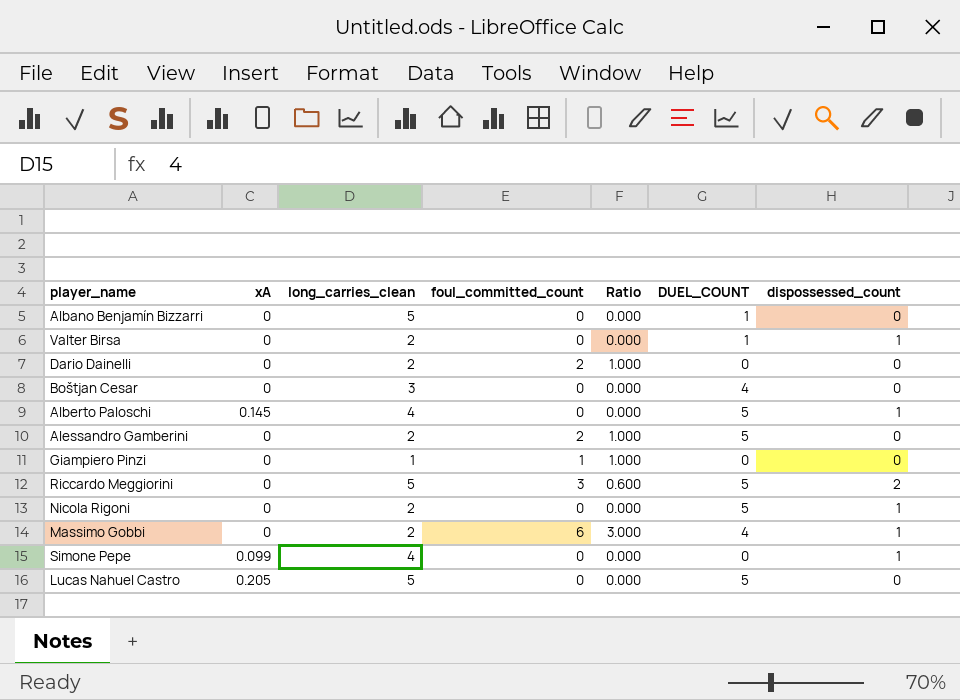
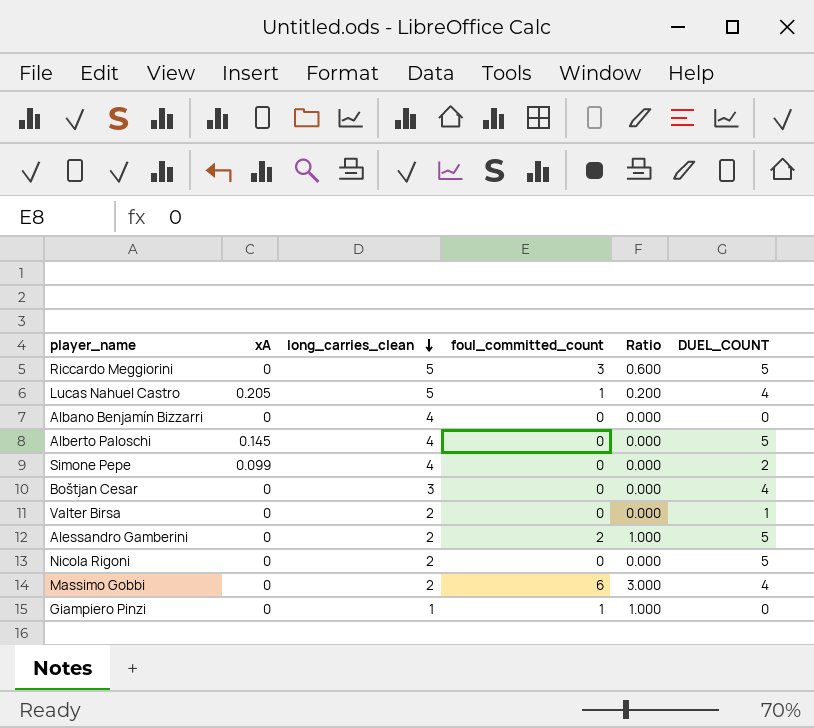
row order: none -> long_carries_clean descending
column dispossessed_count | position: 7 -> none
row Dario Dainelli: 0 | 2 | 2 | 1.000 | 0 | 0 -> none
Lucas Nahuel Castro | foul_committed_count: 0 -> 1
Lucas Nahuel Castro | Ratio: 0.000 -> 0.200
Lucas Nahuel Castro | DUEL_COUNT: 5 -> 4
Albano Benjamín Bizzarri | long_carries_clean: 5 -> 4
Albano Benjamín Bizzarri | DUEL_COUNT: 1 -> 0
Simone Pepe | DUEL_COUNT: 0 -> 2

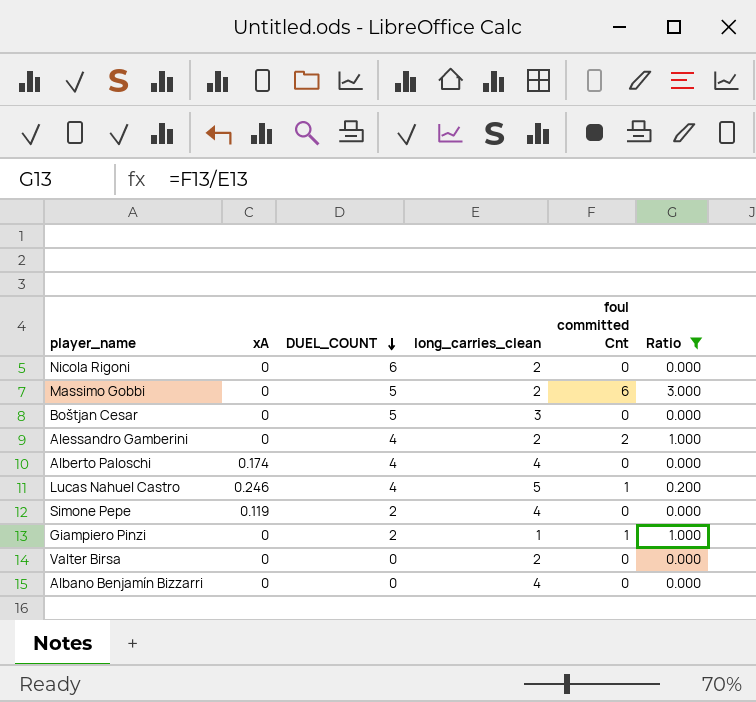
filter: none -> Ratio != 0.600
row order: long_carries_clean descending -> DUEL_COUNT descending
column DUEL_COUNT | position: 6 -> 3
column name: foul_committed_count -> foul committed Cnt
Nicola Rigoni | DUEL_COUNT: 5 -> 6
Massimo Gobbi | DUEL_COUNT: 4 -> 5
Boštjan Cesar | DUEL_COUNT: 4 -> 5
Alessandro Gamberini | DUEL_COUNT: 5 -> 4
Alberto Paloschi | xA: 0.145 -> 0.174
Alberto Paloschi | DUEL_COUNT: 5 -> 4
Lucas Nahuel Castro | xA: 0.205 -> 0.246
Simone Pepe | xA: 0.099 -> 0.119
Giampiero Pinzi | DUEL_COUNT: 0 -> 2
Valter Birsa | DUEL_COUNT: 1 -> 0

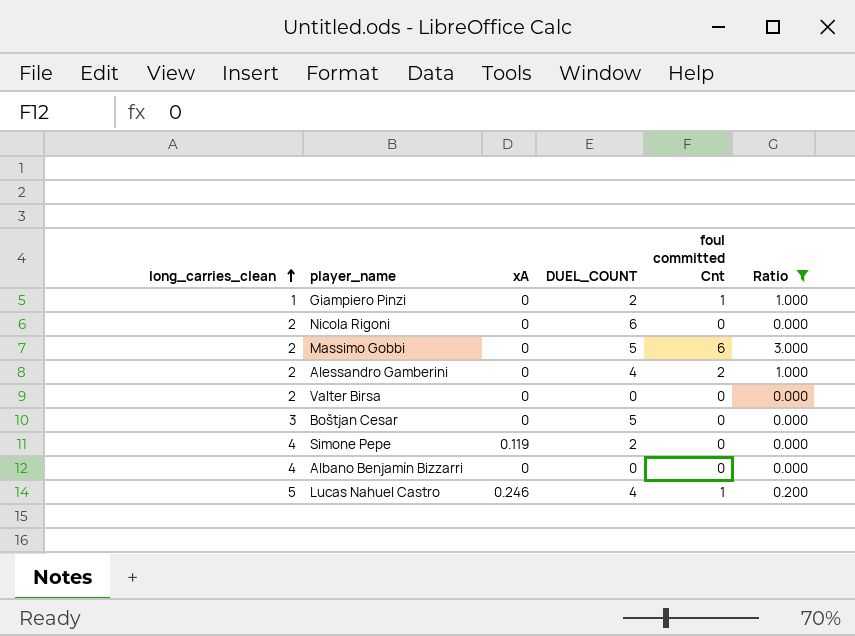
row order: DUEL_COUNT descending -> long_carries_clean ascending
column long_carries_clean | position: 4 -> 1
row Alberto Paloschi: 0.174 | 4 | 4 | 0 | 0.000 -> none

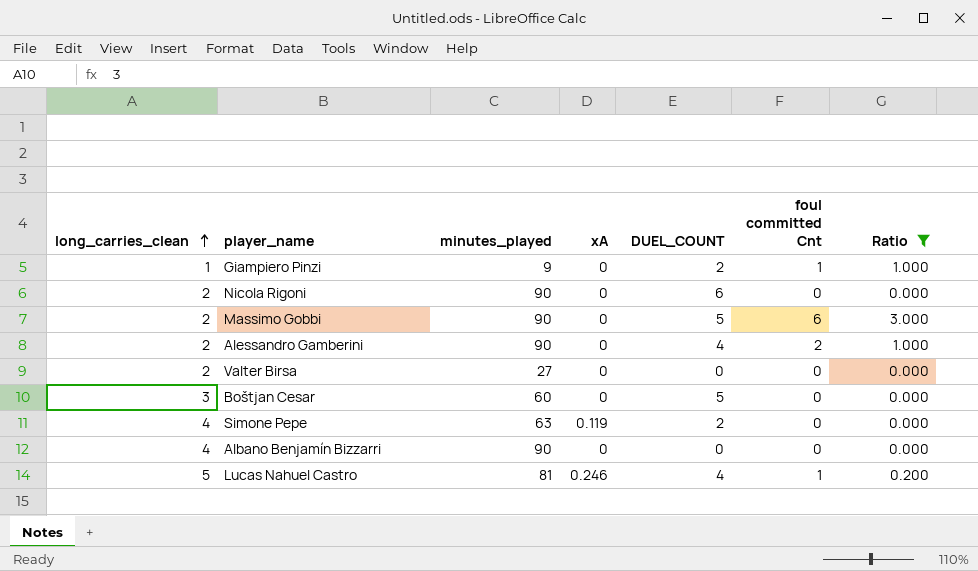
column minutes_played | position: none -> 3

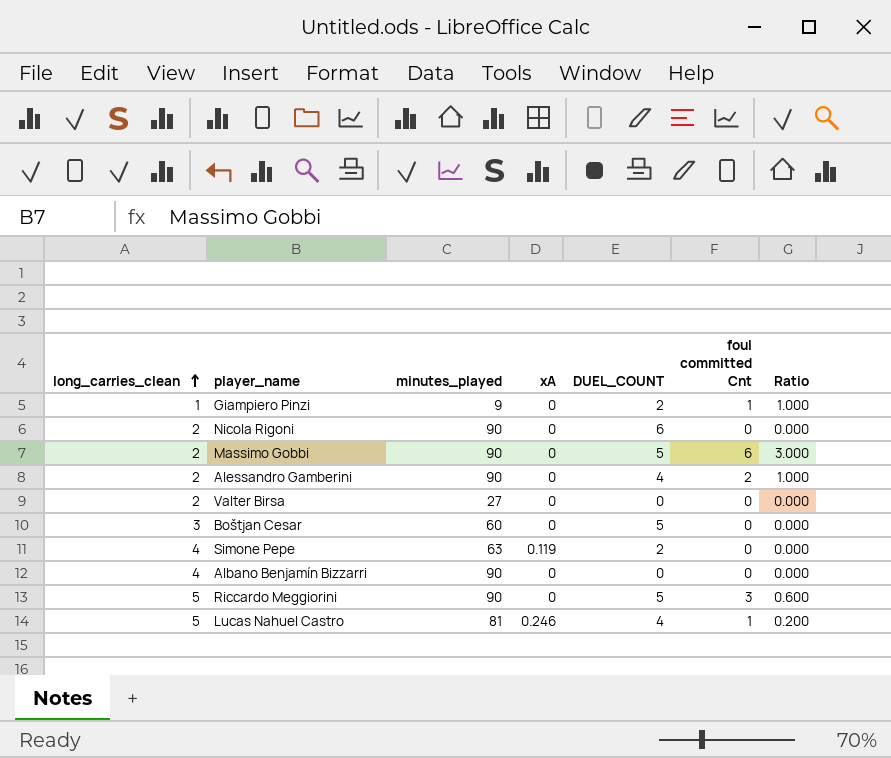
filter: Ratio != 0.600 -> none

